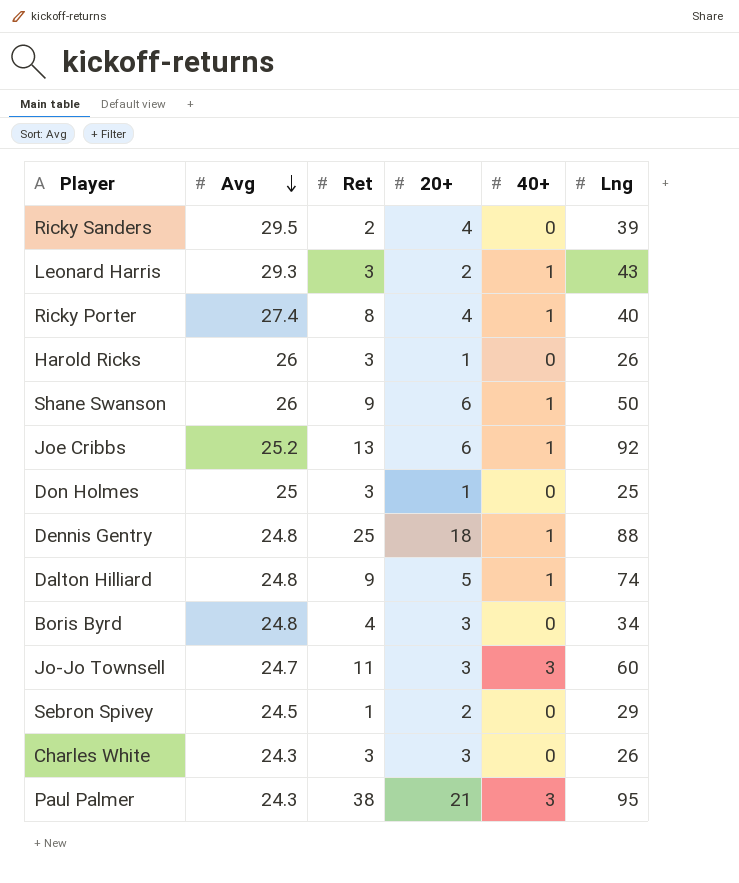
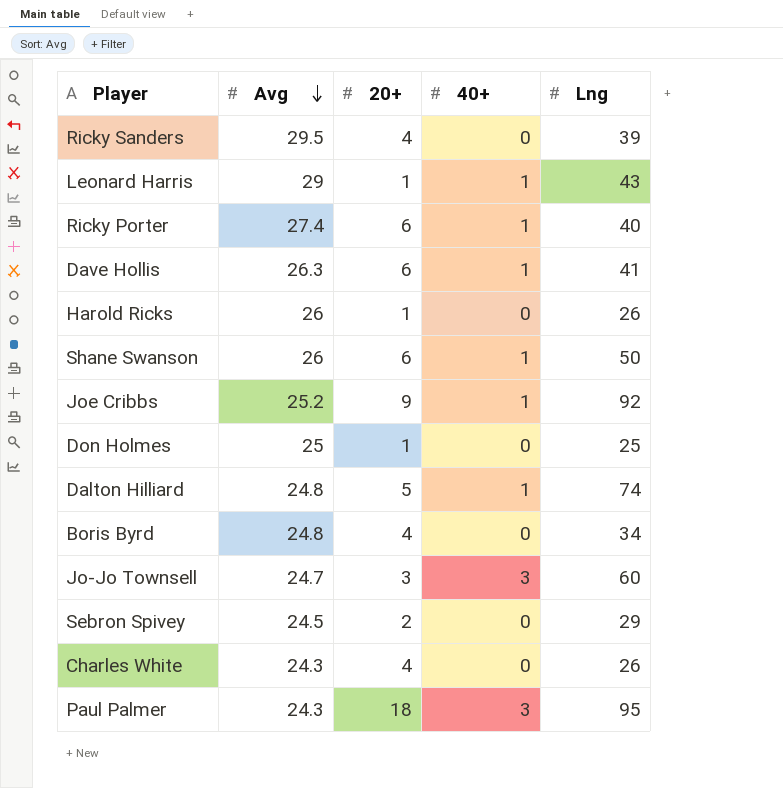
column Ret | position: 3 -> none
row Dennis Gentry: 24.8 | 25 | 18 | 1 | 88 -> none
Leonard Harris | Avg: 29.3 -> 29
Leonard Harris | 20+: 2 -> 1
Ricky Porter | 20+: 4 -> 6
row Dave Hollis: none -> 26.3 | 6 | 1 | 41
Joe Cribbs | 20+: 6 -> 9
Boris Byrd | 20+: 3 -> 4
Charles White | 20+: 3 -> 4
Paul Palmer | 20+: 21 -> 18

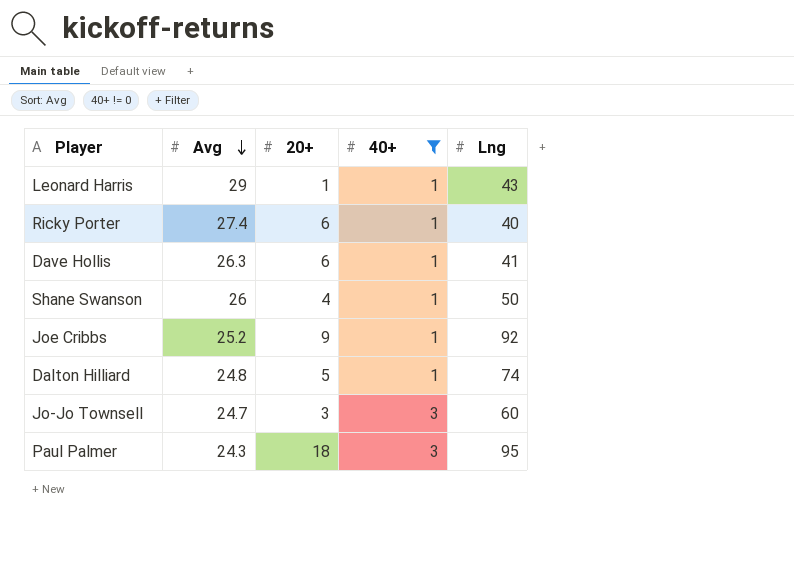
filter: none -> 40+ != 0
Shane Swanson | 20+: 6 -> 4

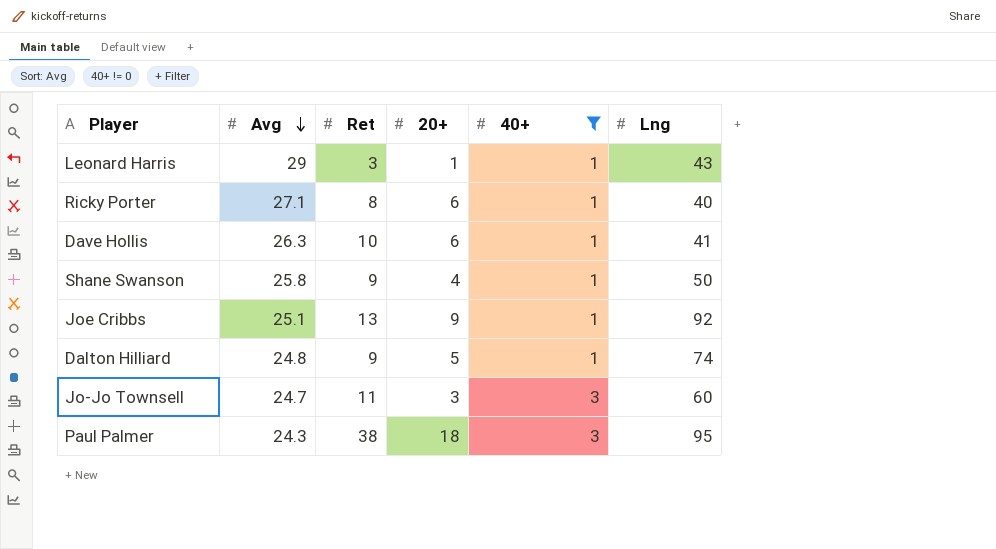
column Ret | position: none -> 3
Ricky Porter | Avg: 27.4 -> 27.1
Shane Swanson | Avg: 26 -> 25.8
Joe Cribbs | Avg: 25.2 -> 25.1

